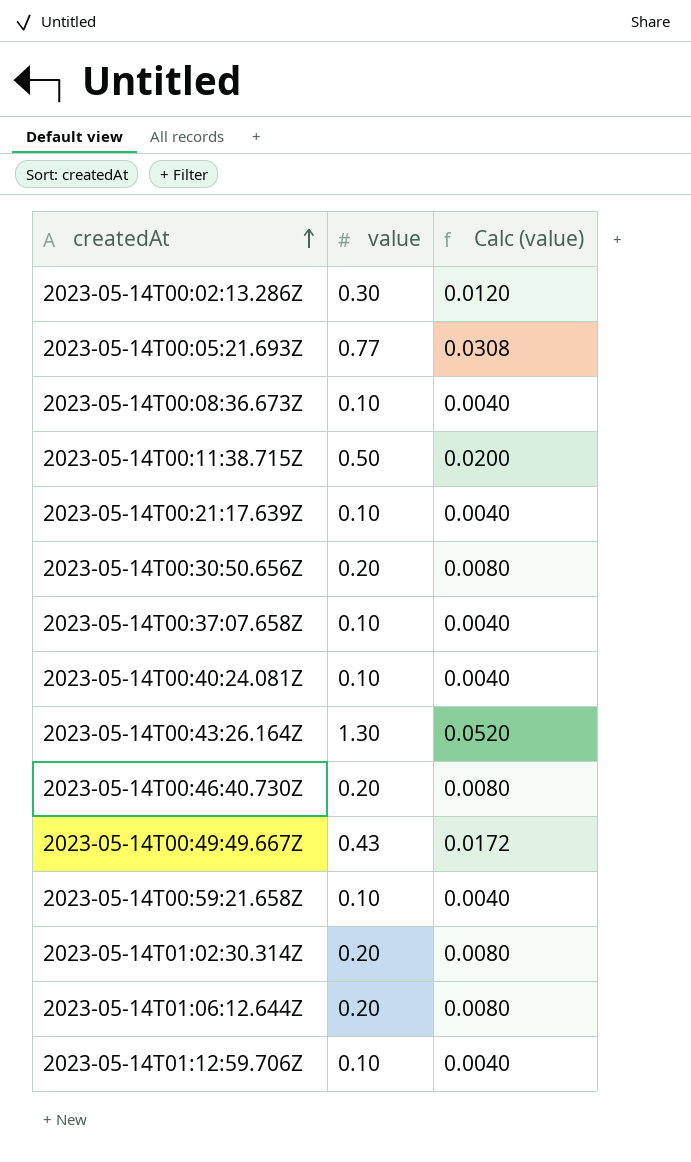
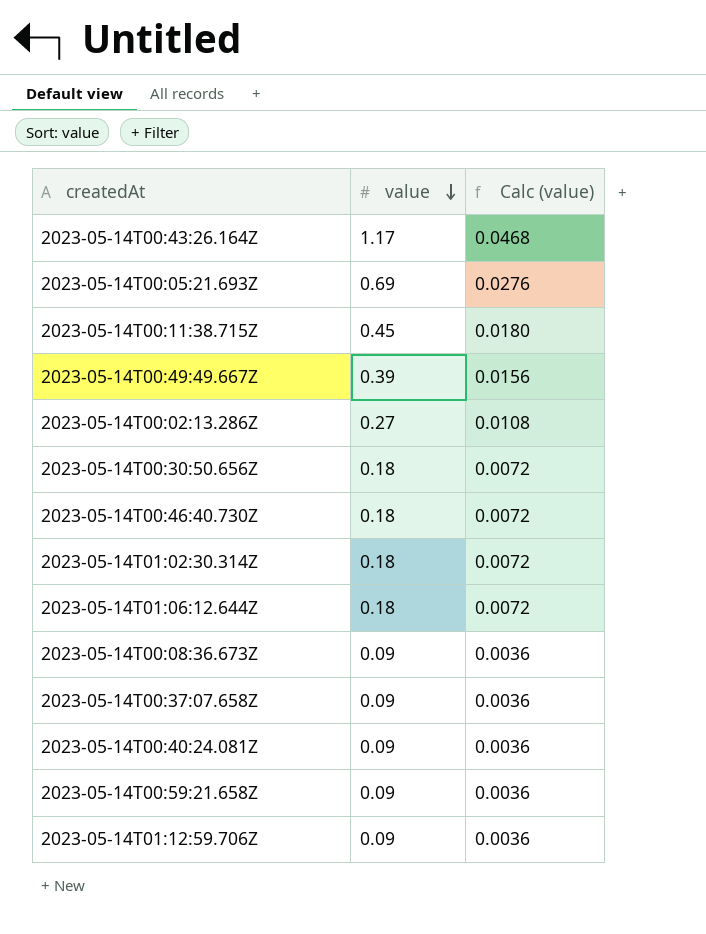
row order: createdAt ascending -> value descending
row 2023-05-14T00:21:17.639Z: 0.10 | 0.0040 -> none
2023-05-14T00:43:26.164Z | value: 1.30 -> 1.17
2023-05-14T00:43:26.164Z | Calc (value): 0.0520 -> 0.0468
2023-05-14T00:05:21.693Z | value: 0.77 -> 0.69
2023-05-14T00:05:21.693Z | Calc (value): 0.0308 -> 0.0276
2023-05-14T00:11:38.715Z | value: 0.50 -> 0.45
2023-05-14T00:11:38.715Z | Calc (value): 0.0200 -> 0.0180
2023-05-14T00:49:49.667Z | value: 0.43 -> 0.39
2023-05-14T00:49:49.667Z | Calc (value): 0.0172 -> 0.0156
2023-05-14T00:02:13.286Z | value: 0.30 -> 0.27
2023-05-14T00:02:13.286Z | Calc (value): 0.0120 -> 0.0108
2023-05-14T00:30:50.656Z | value: 0.20 -> 0.18
2023-05-14T00:30:50.656Z | Calc (value): 0.0080 -> 0.0072
2023-05-14T00:46:40.730Z | value: 0.20 -> 0.18
2023-05-14T00:46:40.730Z | Calc (value): 0.0080 -> 0.0072
2023-05-14T01:02:30.314Z | value: 0.20 -> 0.18
2023-05-14T01:02:30.314Z | Calc (value): 0.0080 -> 0.0072
2023-05-14T01:06:12.644Z | value: 0.20 -> 0.18
2023-05-14T01:06:12.644Z | Calc (value): 0.0080 -> 0.0072
2023-05-14T00:08:36.673Z | value: 0.10 -> 0.09
2023-05-14T00:08:36.673Z | Calc (value): 0.0040 -> 0.0036
2023-05-14T00:37:07.658Z | value: 0.10 -> 0.09
2023-05-14T00:37:07.658Z | Calc (value): 0.0040 -> 0.0036
2023-05-14T00:40:24.081Z | value: 0.10 -> 0.09
2023-05-14T00:40:24.081Z | Calc (value): 0.0040 -> 0.0036
2023-05-14T00:59:21.658Z | value: 0.10 -> 0.09
2023-05-14T00:59:21.658Z | Calc (value): 0.0040 -> 0.0036
2023-05-14T01:12:59.706Z | value: 0.10 -> 0.09
2023-05-14T01:12:59.706Z | Calc (value): 0.0040 -> 0.0036

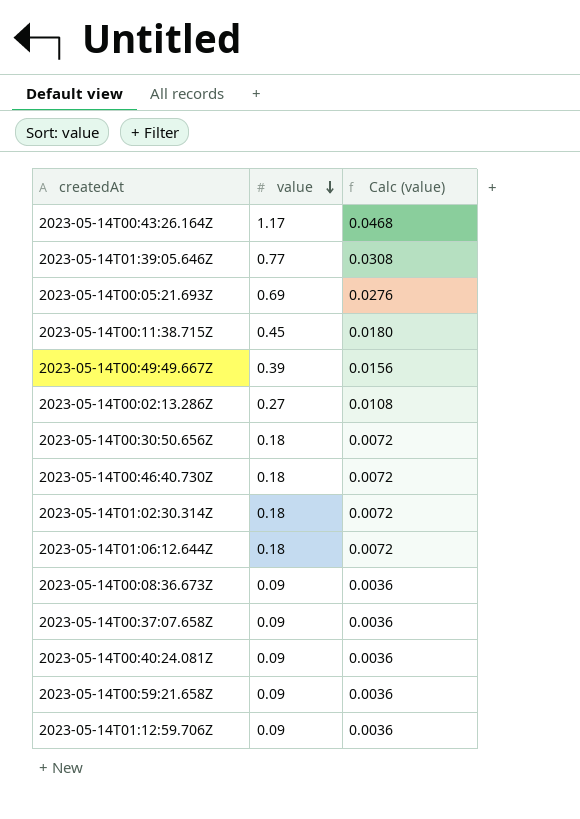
row 2023-05-14T01:39:05.646Z: none -> 0.77 | 0.0308

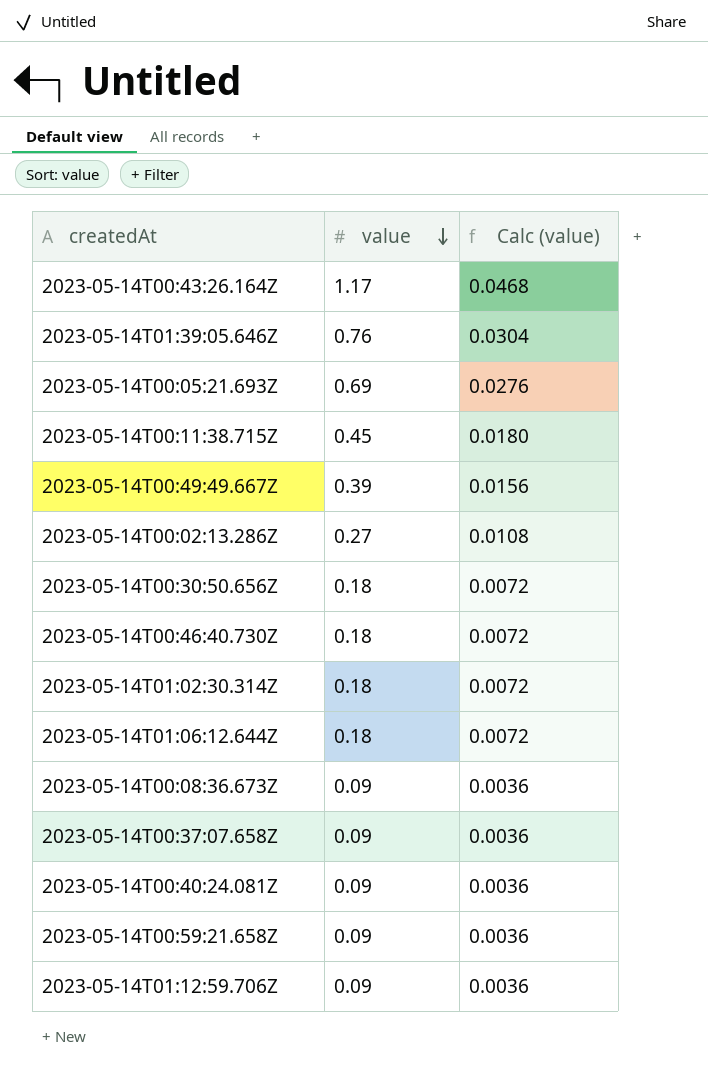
2023-05-14T01:39:05.646Z | value: 0.77 -> 0.76
2023-05-14T01:39:05.646Z | Calc (value): 0.0308 -> 0.0304

